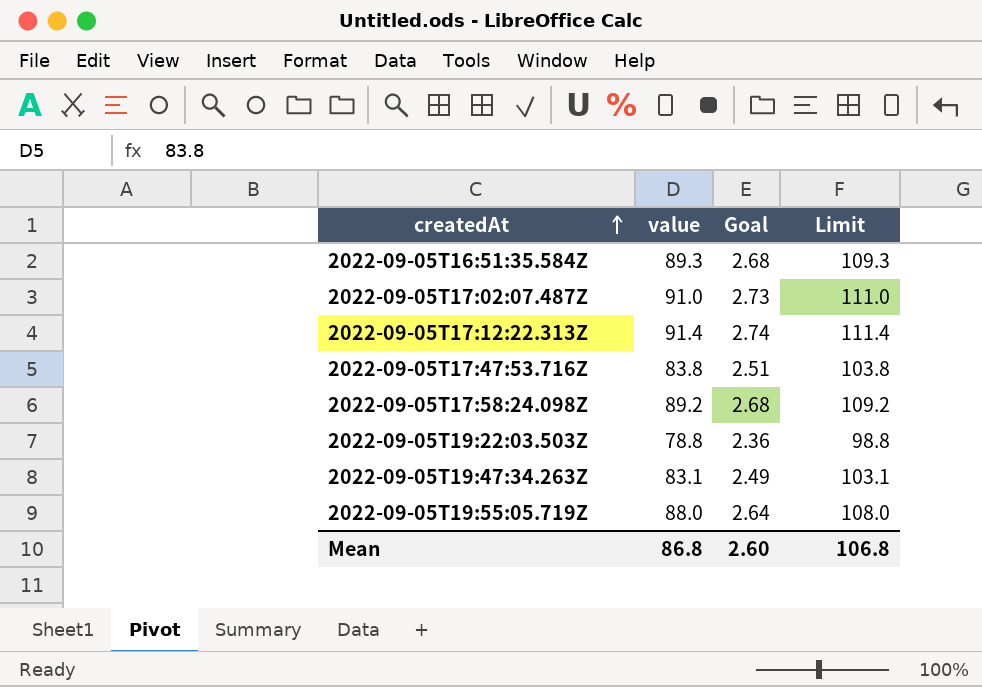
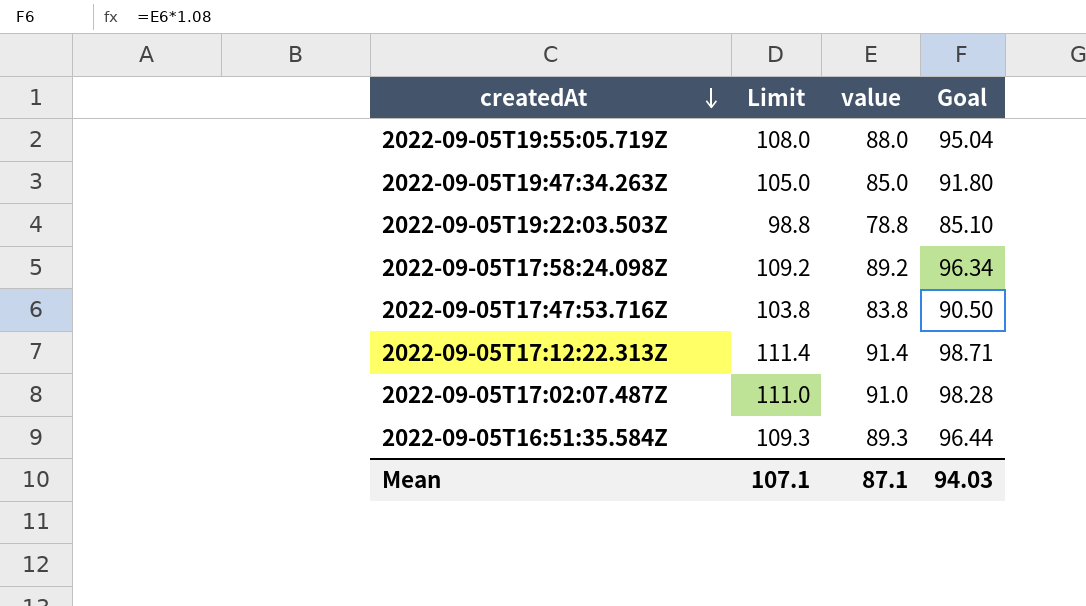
row order: createdAt ascending -> createdAt descending
column Limit | position: 4 -> 2
column Goal | formula: [value] * 0.03 -> [value] * 1.08
2022-09-05T19:47:34.263Z | Limit: 103.1 -> 105.0
2022-09-05T19:47:34.263Z | value: 83.1 -> 85.0
Mean | Limit: 106.8 -> 107.1
Mean | value: 86.8 -> 87.1
Mean | Goal: 2.60 -> 94.03

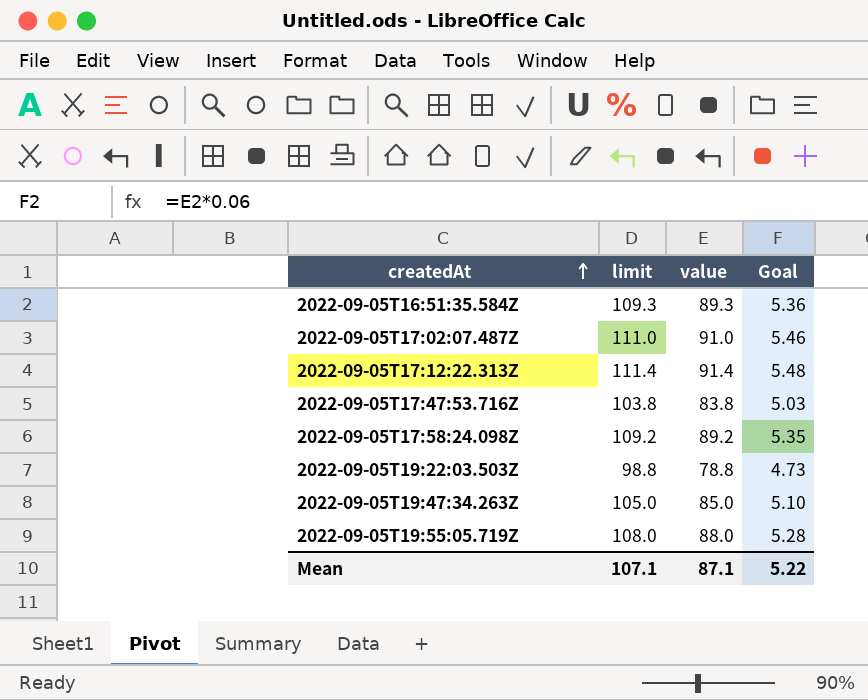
row order: createdAt descending -> createdAt ascending
column name: Limit -> limit
column Goal | formula: [value] * 1.08 -> [value] * 0.06
Mean | Goal: 94.03 -> 5.22

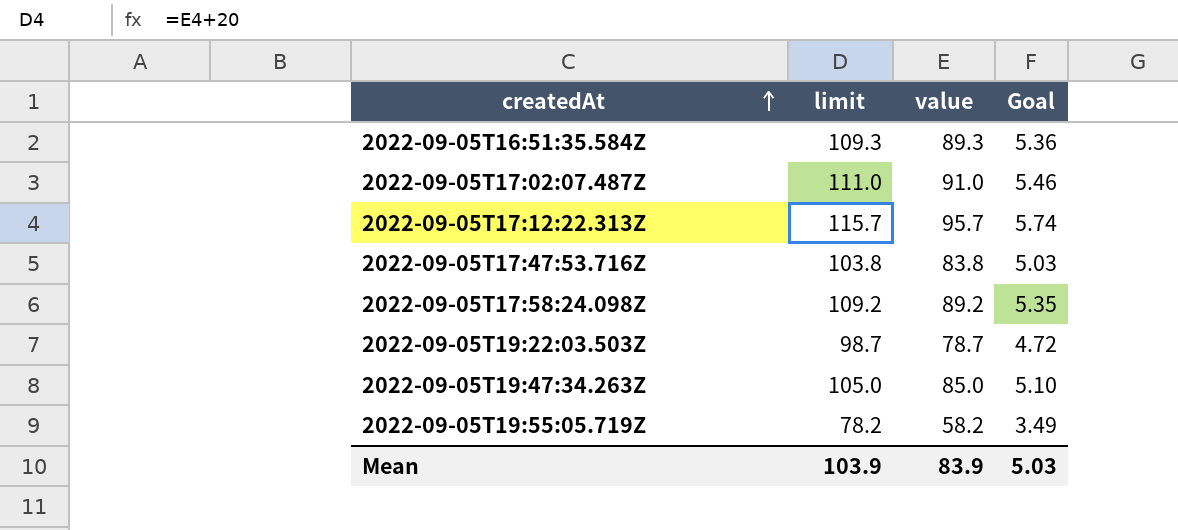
2022-09-05T17:12:22.313Z | limit: 111.4 -> 115.7
2022-09-05T17:12:22.313Z | value: 91.4 -> 95.7
2022-09-05T17:12:22.313Z | Goal: 5.48 -> 5.74
2022-09-05T19:22:03.503Z | limit: 98.8 -> 98.7
2022-09-05T19:22:03.503Z | value: 78.8 -> 78.7
2022-09-05T19:22:03.503Z | Goal: 4.73 -> 4.72
2022-09-05T19:55:05.719Z | limit: 108.0 -> 78.2
2022-09-05T19:55:05.719Z | value: 88.0 -> 58.2
2022-09-05T19:55:05.719Z | Goal: 5.28 -> 3.49
Mean | limit: 107.1 -> 103.9
Mean | value: 87.1 -> 83.9
Mean | Goal: 5.22 -> 5.03

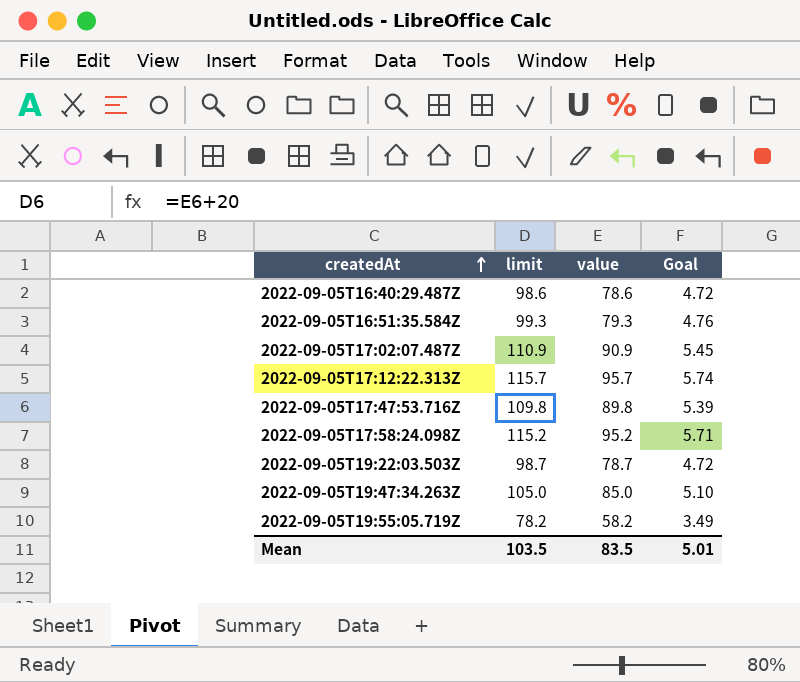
row 2022-09-05T16:40:29.487Z: none -> 98.6 | 78.6 | 4.72
2022-09-05T16:51:35.584Z | limit: 109.3 -> 99.3
2022-09-05T16:51:35.584Z | value: 89.3 -> 79.3
2022-09-05T16:51:35.584Z | Goal: 5.36 -> 4.76
2022-09-05T17:02:07.487Z | limit: 111.0 -> 110.9
2022-09-05T17:02:07.487Z | value: 91.0 -> 90.9
2022-09-05T17:02:07.487Z | Goal: 5.46 -> 5.45
2022-09-05T17:47:53.716Z | limit: 103.8 -> 109.8
2022-09-05T17:47:53.716Z | value: 83.8 -> 89.8
2022-09-05T17:47:53.716Z | Goal: 5.03 -> 5.39
2022-09-05T17:58:24.098Z | limit: 109.2 -> 115.2
2022-09-05T17:58:24.098Z | value: 89.2 -> 95.2
2022-09-05T17:58:24.098Z | Goal: 5.35 -> 5.71
Mean | limit: 103.9 -> 103.5
Mean | value: 83.9 -> 83.5
Mean | Goal: 5.03 -> 5.01

